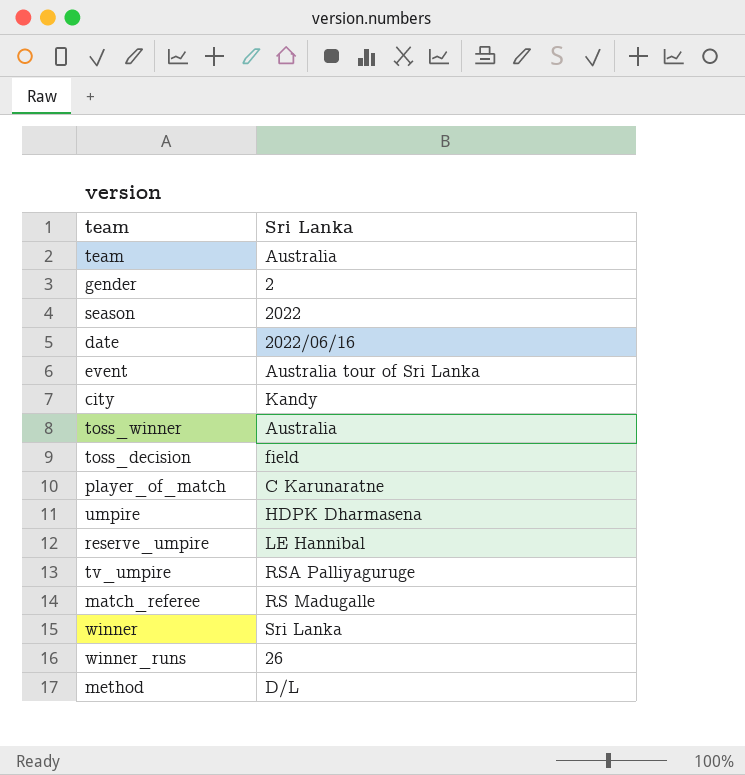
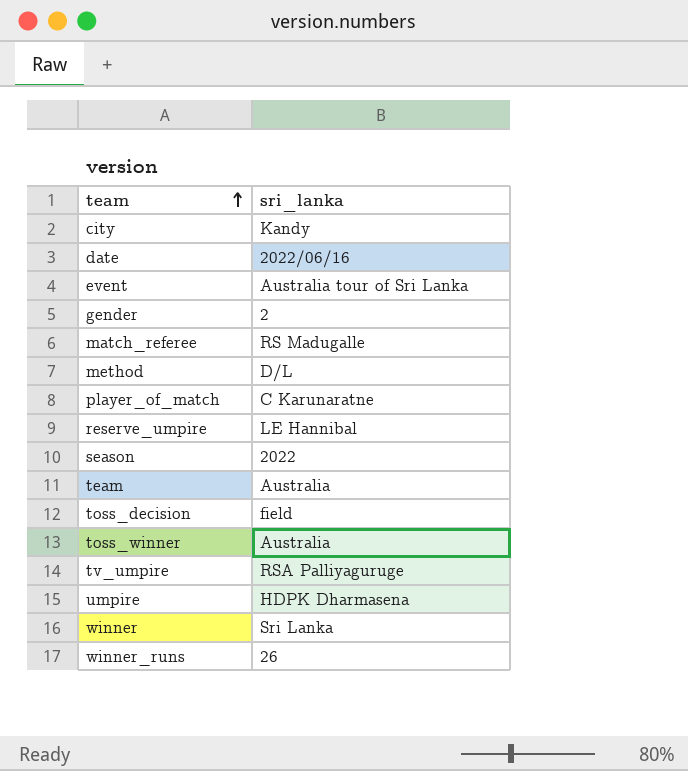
row order: none -> team ascending
column name: Sri Lanka -> sri_lanka

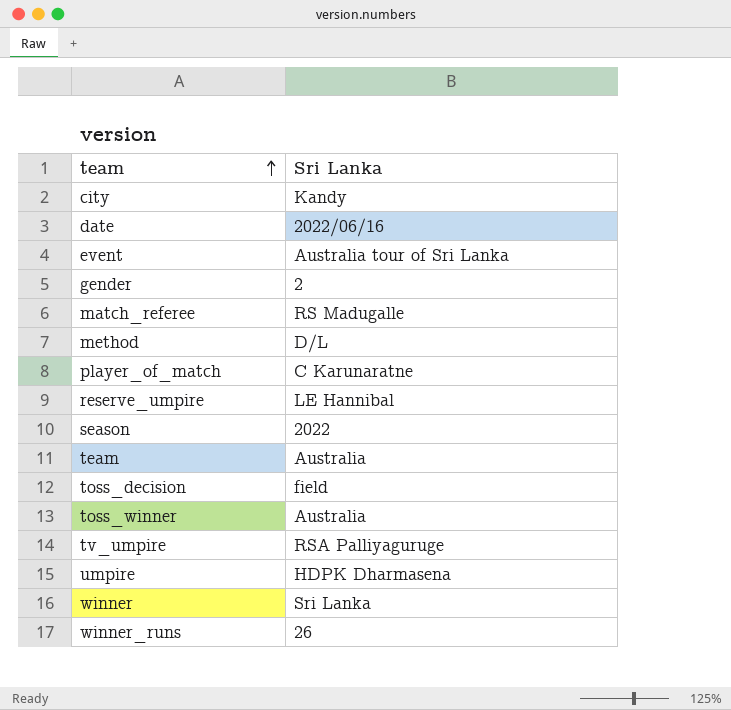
column name: sri_lanka -> Sri Lanka

